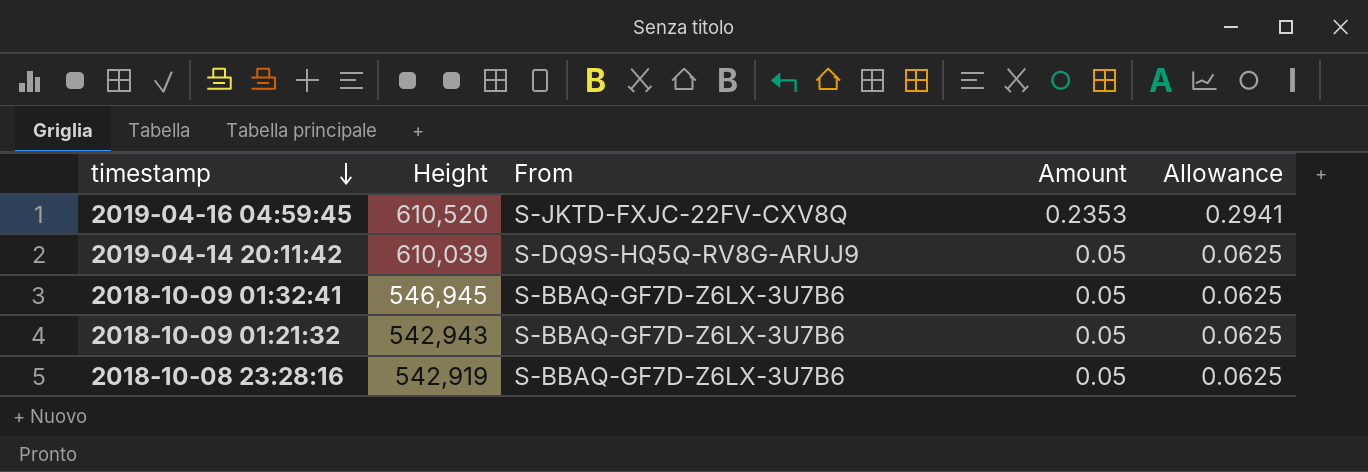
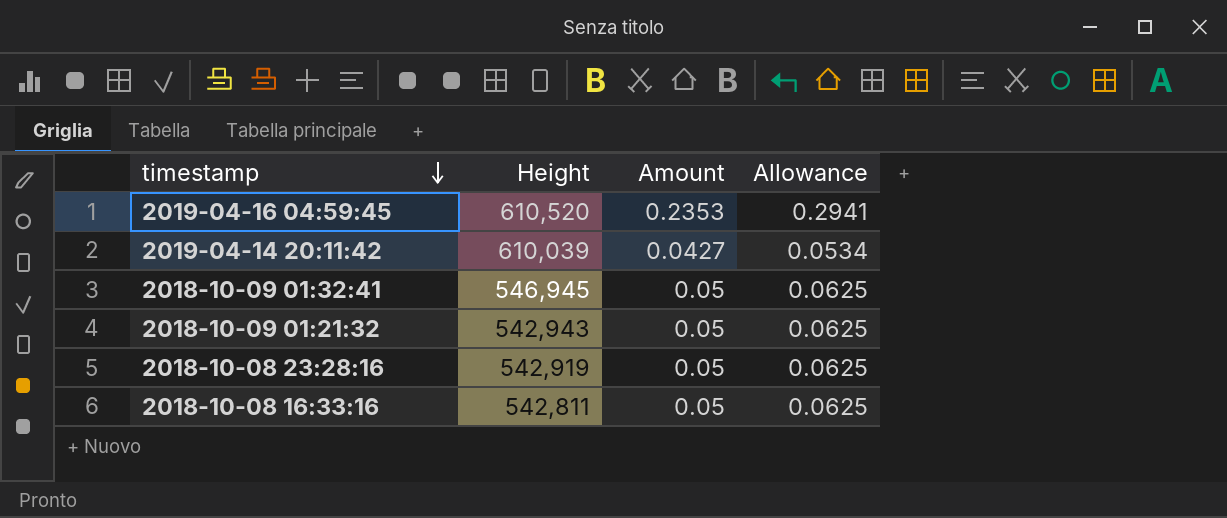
column From | position: 3 -> none
2019-04-14 20:11:42 | Amount: 0.05 -> 0.0427
2019-04-14 20:11:42 | Allowance: 0.0625 -> 0.0534
row 2018-10-08 16:33:16: none -> 542,811 | 0.05 | 0.0625

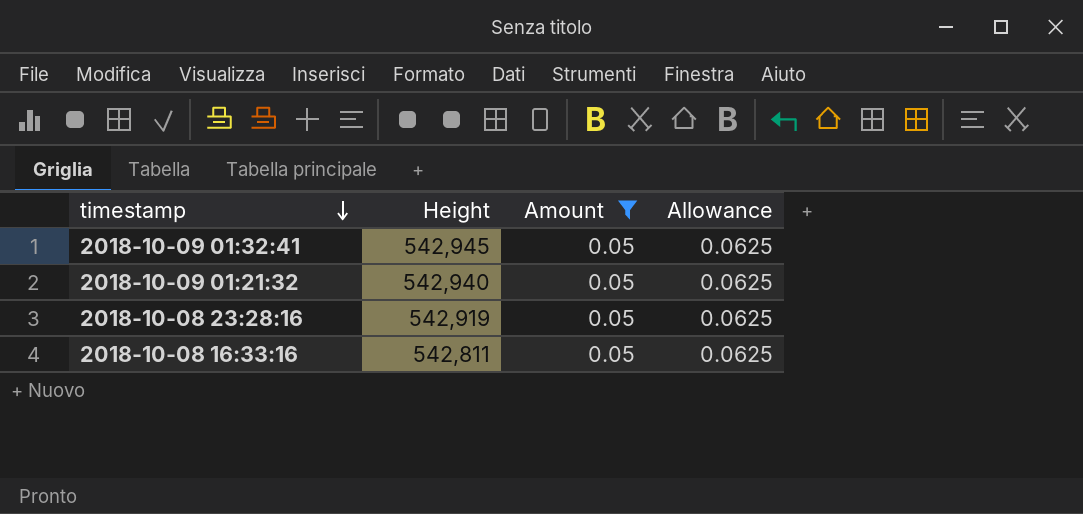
filter: none -> Amount = 0.05
2018-10-09 01:32:41 | Height: 546,945 -> 542,945
2018-10-09 01:21:32 | Height: 542,943 -> 542,940

